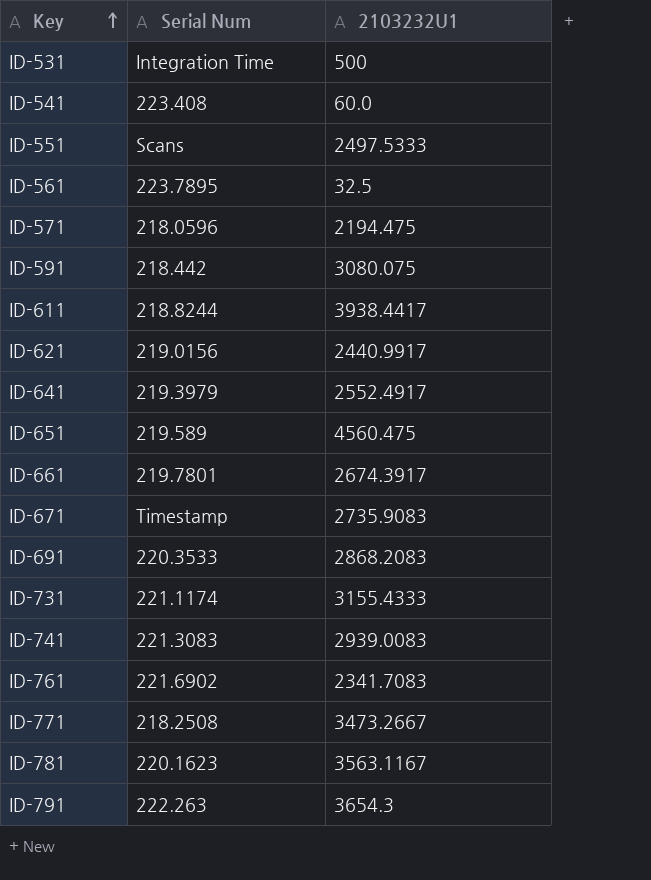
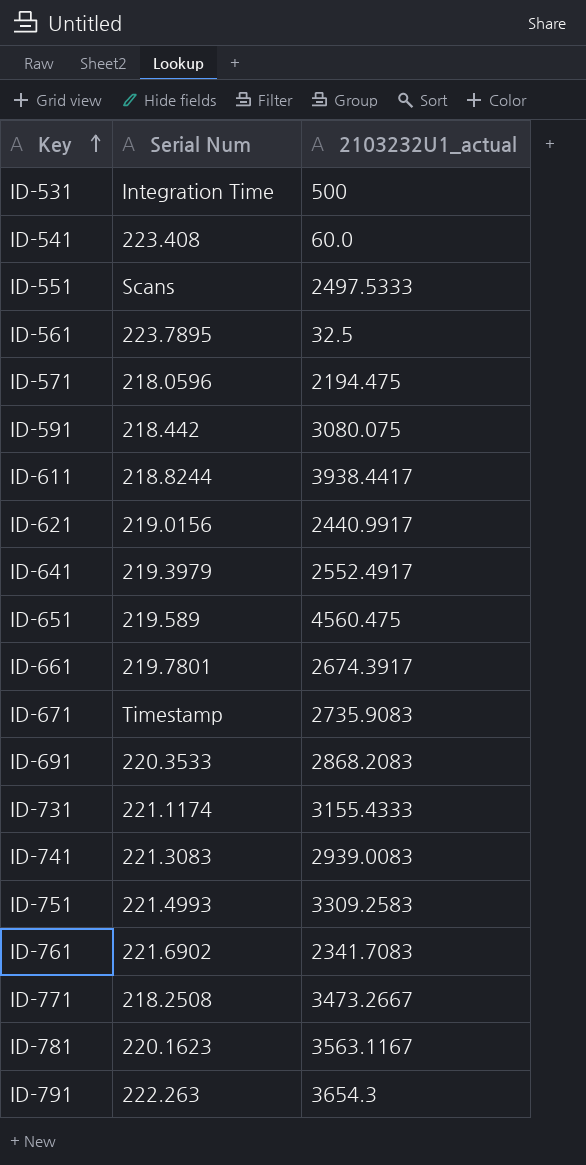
column name: 2103232U1 -> 2103232U1_actual
row ID-751: none -> 221.4993 | 3309.2583

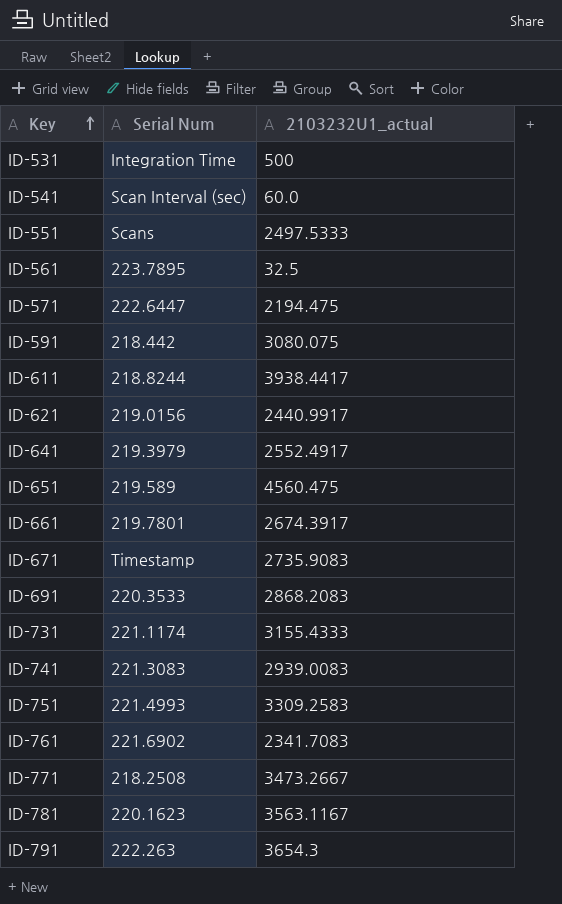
ID-541 | Serial Num: 223.408 -> Scan Interval (sec)
ID-571 | Serial Num: 218.0596 -> 222.6447

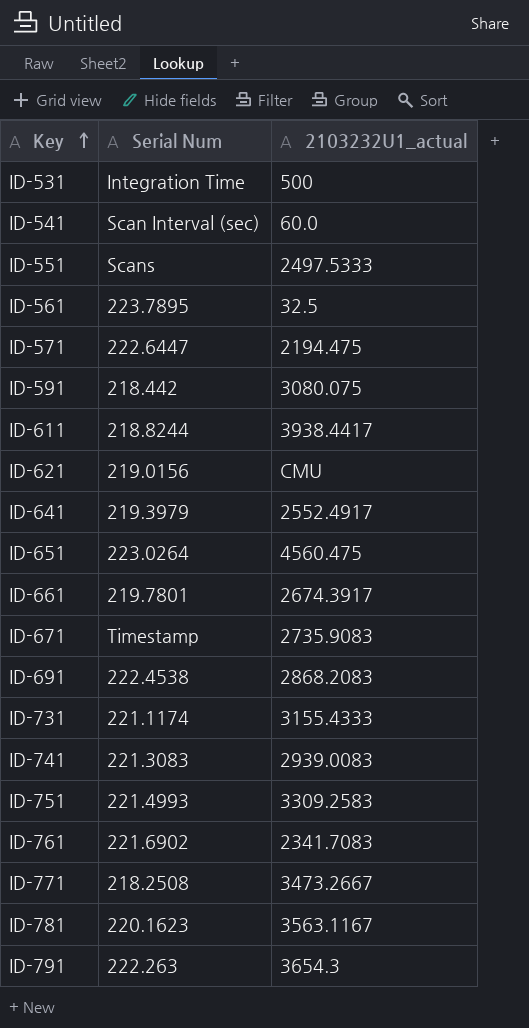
ID-621 | 2103232U1_actual: 2440.9917 -> CMU
ID-651 | Serial Num: 219.589 -> 223.0264
ID-691 | Serial Num: 220.3533 -> 222.4538

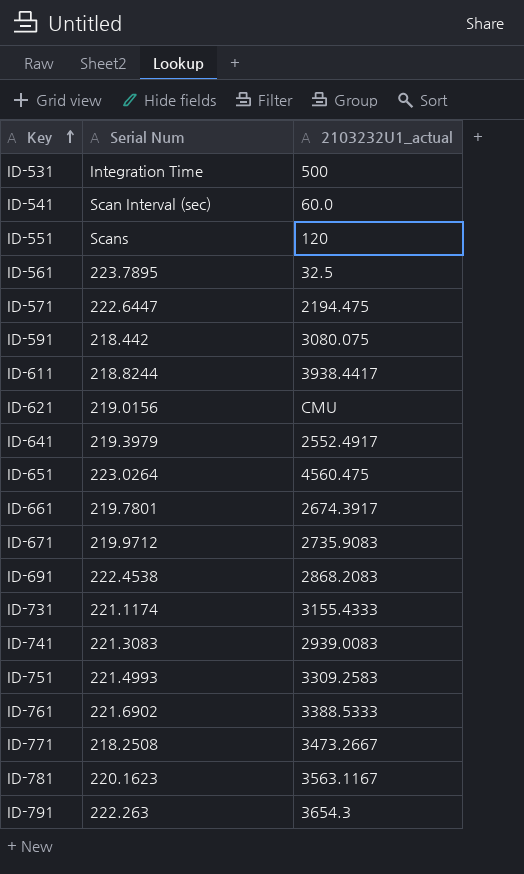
ID-551 | 2103232U1_actual: 2497.5333 -> 120
ID-671 | Serial Num: Timestamp -> 219.9712
ID-761 | 2103232U1_actual: 2341.7083 -> 3388.5333

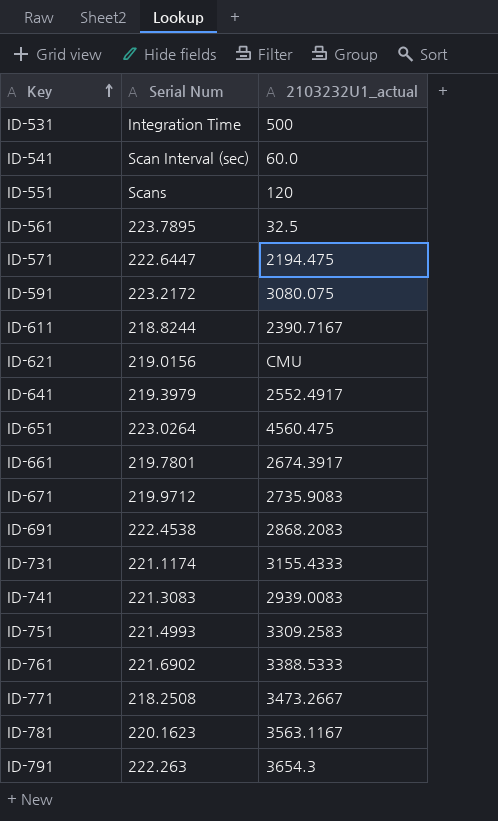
ID-591 | Serial Num: 218.442 -> 223.2172
ID-611 | 2103232U1_actual: 3938.4417 -> 2390.7167

